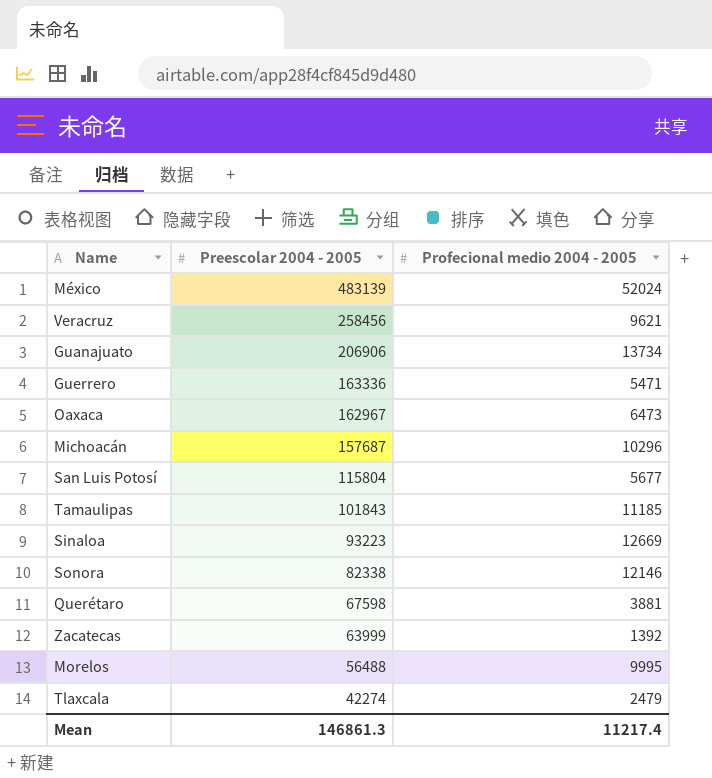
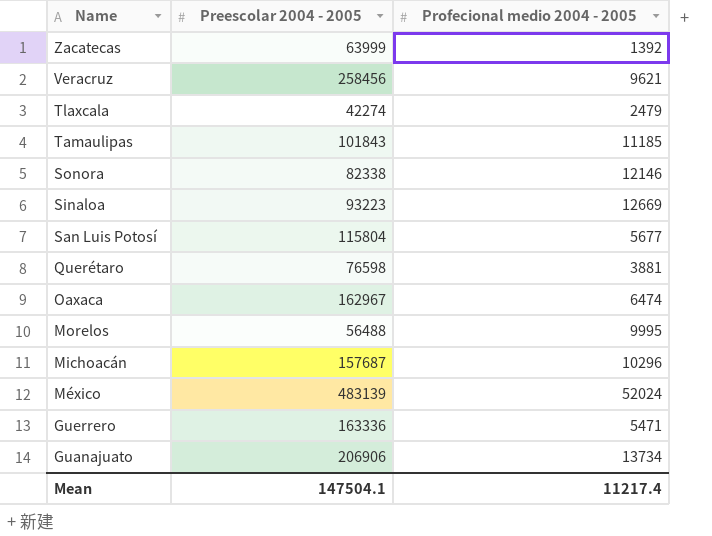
row order: Preescolar 2004 - 2005 descending -> Name descending
Querétaro | Preescolar 2004 - 2005: 67598 -> 76598
Oaxaca | Profecional medio 2004 - 2005: 6473 -> 6474
Mean | Preescolar 2004 - 2005: 146861.3 -> 147504.1

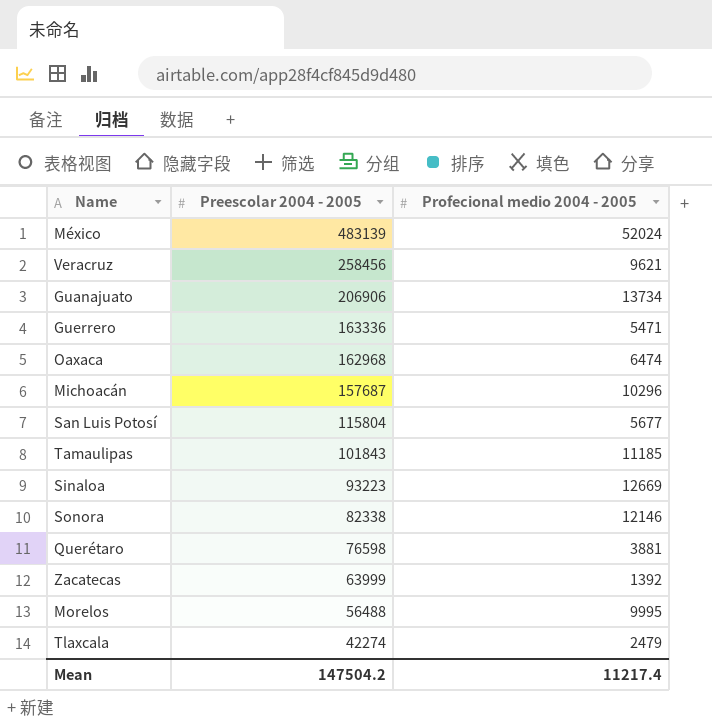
row order: Name descending -> Preescolar 2004 - 2005 descending
Oaxaca | Preescolar 2004 - 2005: 162967 -> 162968
Mean | Preescolar 2004 - 2005: 147504.1 -> 147504.2

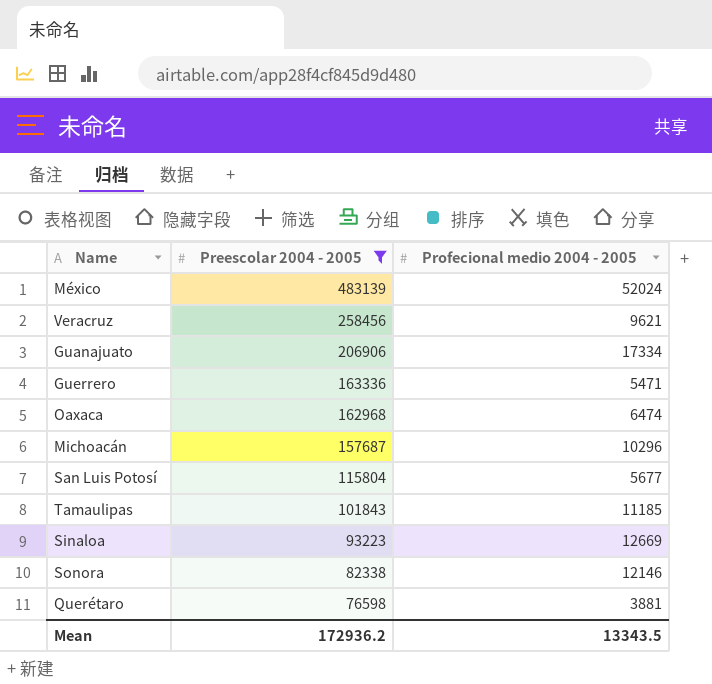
filter: none -> Preescolar 2004 - 2005 >= 76598
Guanajuato | Profecional medio 2004 - 2005: 13734 -> 17334
Mean | Preescolar 2004 - 2005: 147504.2 -> 172936.2
Mean | Profecional medio 2004 - 2005: 11217.4 -> 13343.5

